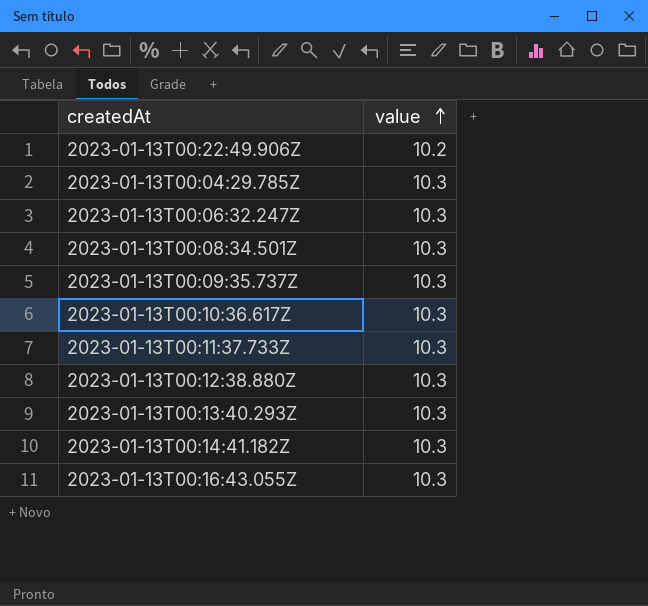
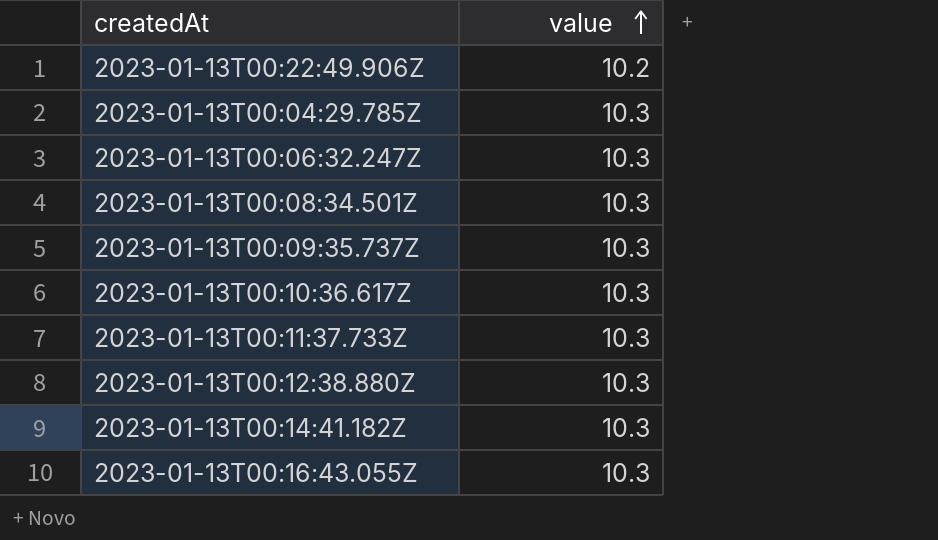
row 2023-01-13T00:13:40.293Z: 10.3 -> none

